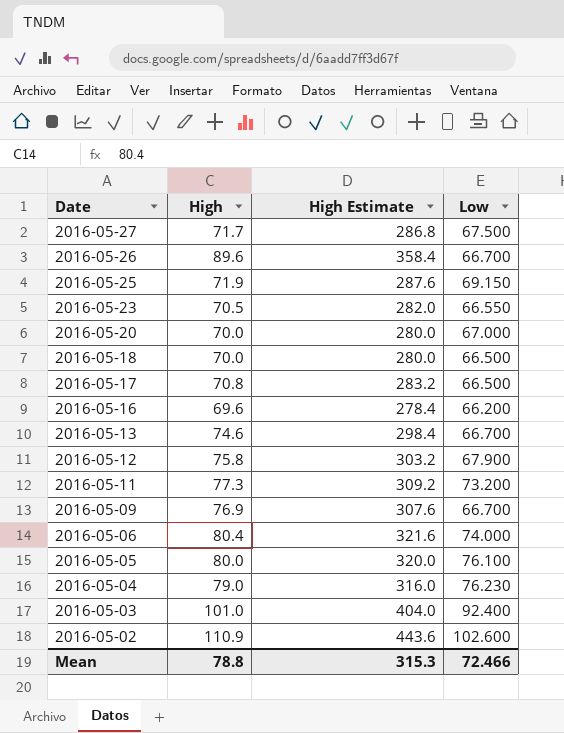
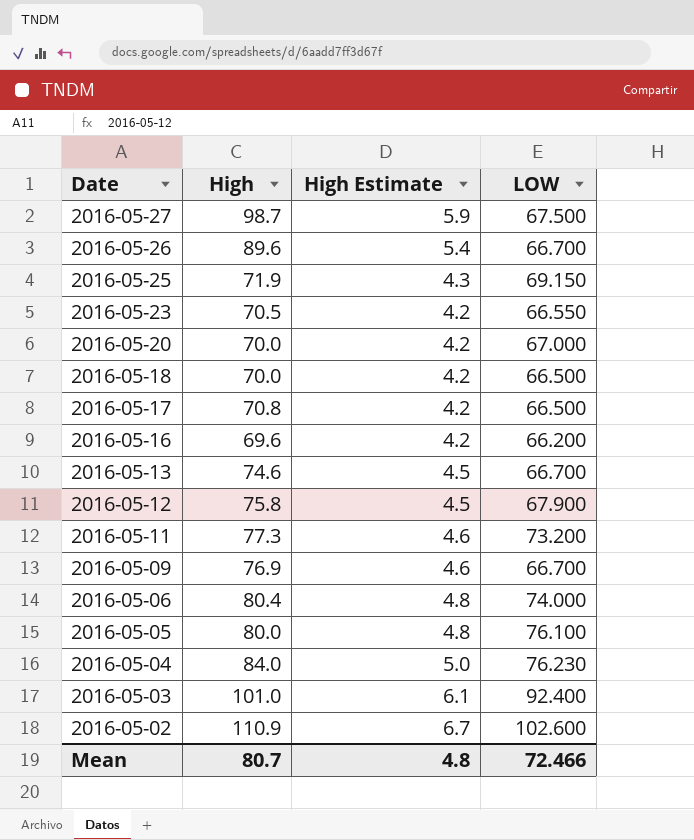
column High Estimate | formula: [High] * 4 -> [High] * 0.06
column name: Low -> LOW
2016-05-27 | High: 71.7 -> 98.7
2016-05-04 | High: 79.0 -> 84.0
Mean | High: 78.8 -> 80.7
Mean | High Estimate: 315.3 -> 4.8

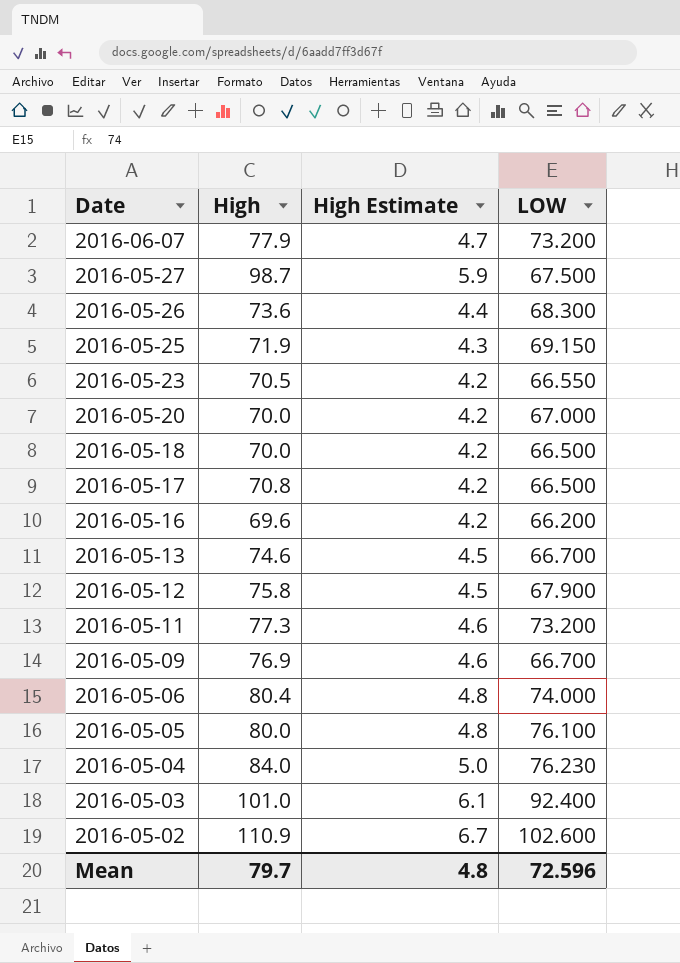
row 2016-06-07: none -> 77.9 | 4.7 | 73.200
2016-05-26 | High: 89.6 -> 73.6
2016-05-26 | High Estimate: 5.4 -> 4.4
2016-05-26 | LOW: 66.700 -> 68.300
Mean | High: 80.7 -> 79.7
Mean | LOW: 72.466 -> 72.596

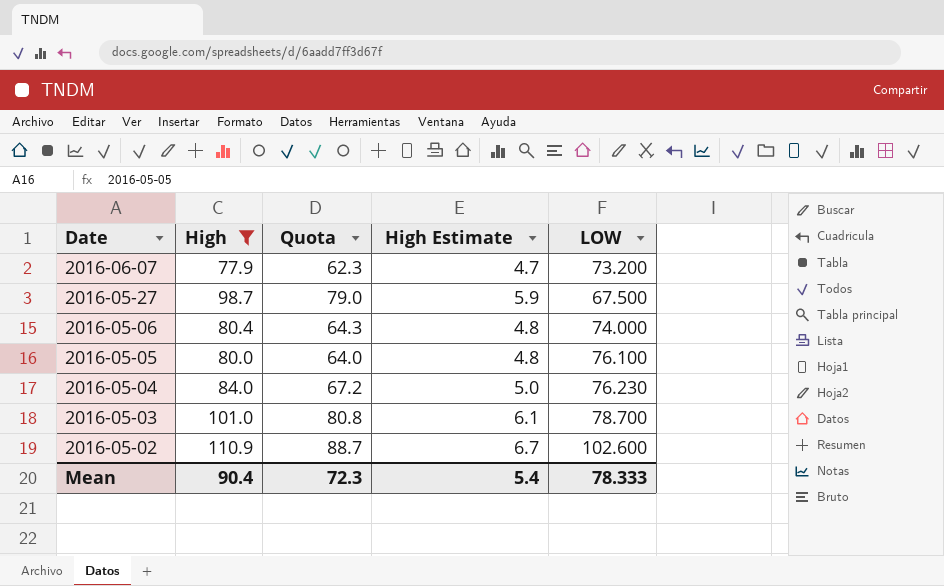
filter: none -> High >= 77.9
column Quota | formula: none -> [High] * 0.8
2016-05-03 | LOW: 92.400 -> 78.700
Mean | High: 79.7 -> 90.4
Mean | High Estimate: 4.8 -> 5.4
Mean | LOW: 72.596 -> 78.333

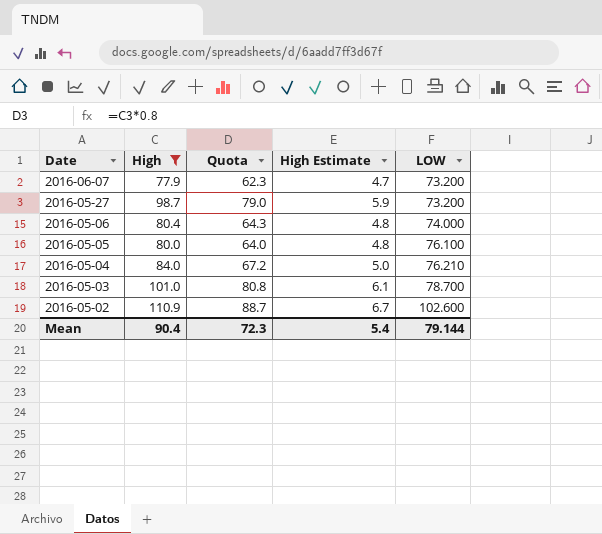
2016-05-27 | LOW: 67.500 -> 73.200
2016-05-04 | LOW: 76.230 -> 76.210
Mean | LOW: 78.333 -> 79.144

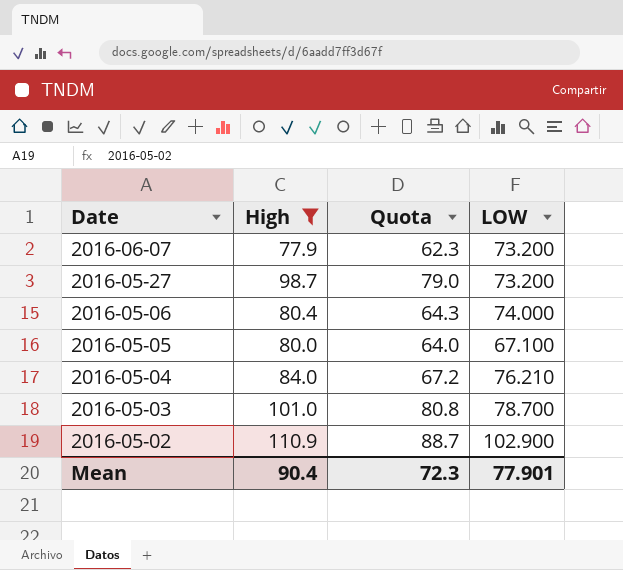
column High Estimate | formula: [High] * 0.06 -> none
2016-05-05 | LOW: 76.100 -> 67.100
2016-05-02 | LOW: 102.600 -> 102.900
Mean | LOW: 79.144 -> 77.901

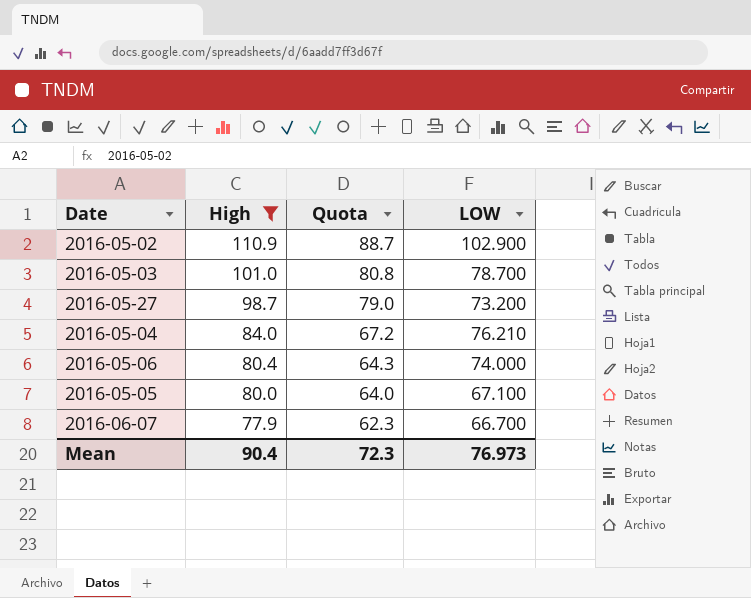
row order: Date descending -> High descending
2016-06-07 | LOW: 73.200 -> 66.700
Mean | LOW: 77.901 -> 76.973

